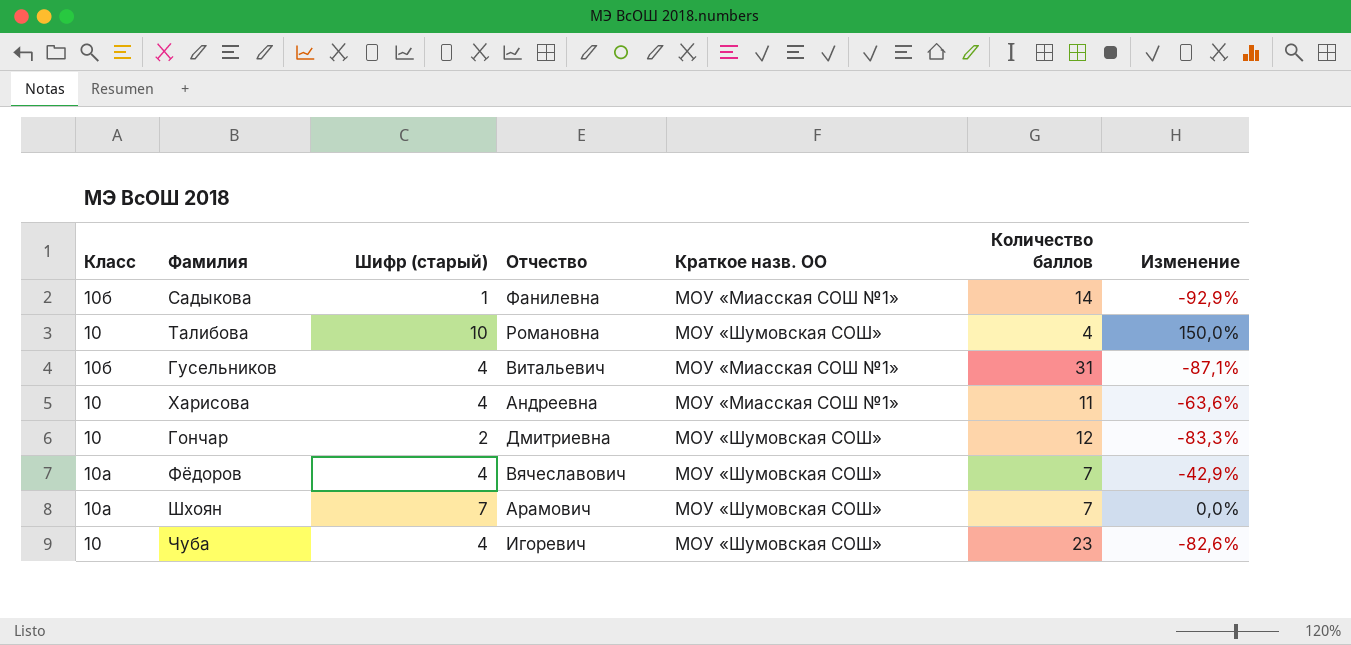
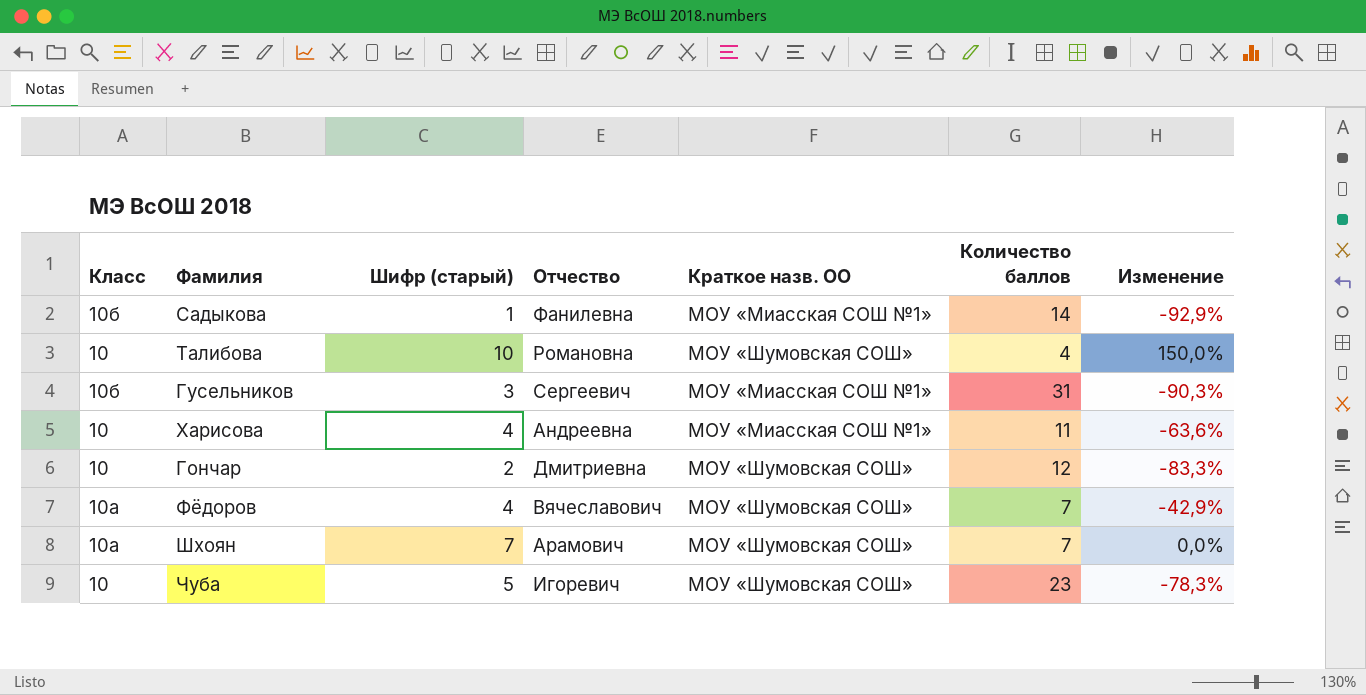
Гусельников | Шифр (старый): 4 -> 3
Гусельников | Отчество: Витальевич -> Сергеевич
Гусельников | Изменение: -87,1% -> -90,3%
Чуба | Шифр (старый): 4 -> 5
Чуба | Изменение: -82,6% -> -78,3%

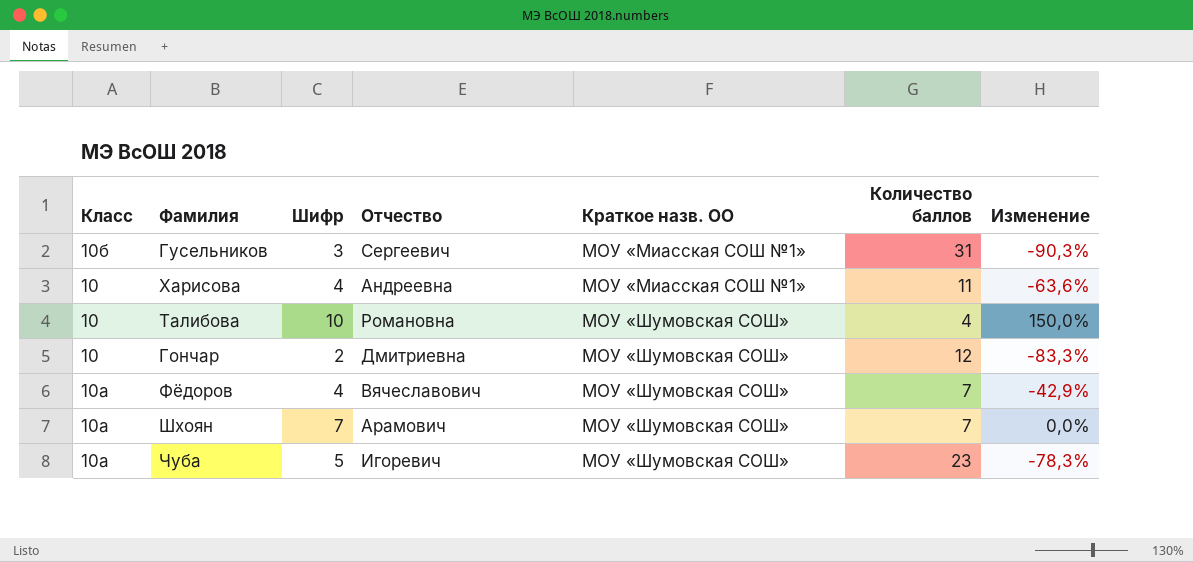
row order: none -> Краткое назв. ОО ascending
column name: Шифр (старый) -> Шифр
row Садыкова: 10б | 1 | Фанилевна | МОУ «Миасская СОШ №1» | 14 | -92,9% -> none
Чуба | Класс: 10 -> 10а

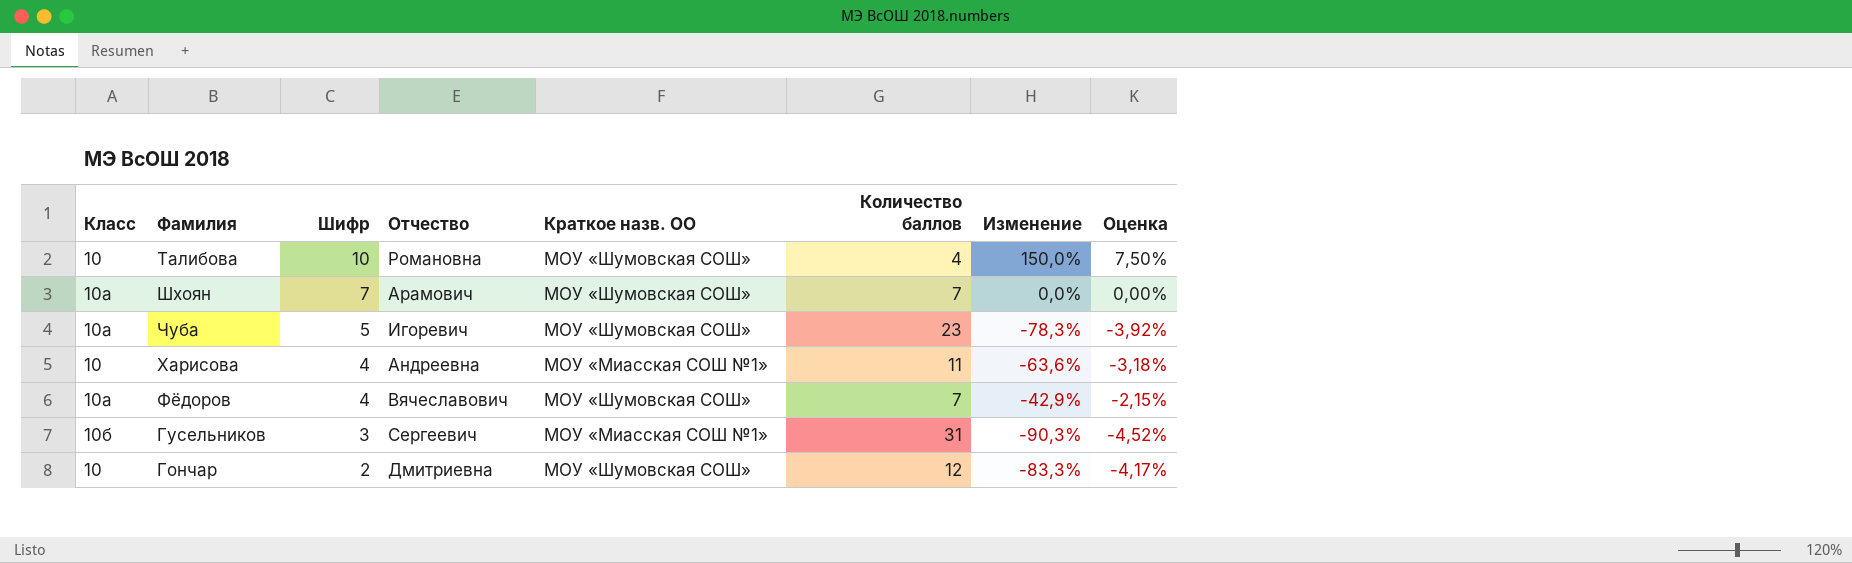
row order: Краткое назв. ОО ascending -> Шифр descending
column Оценка | formula: none -> [Изменение] * 0,05

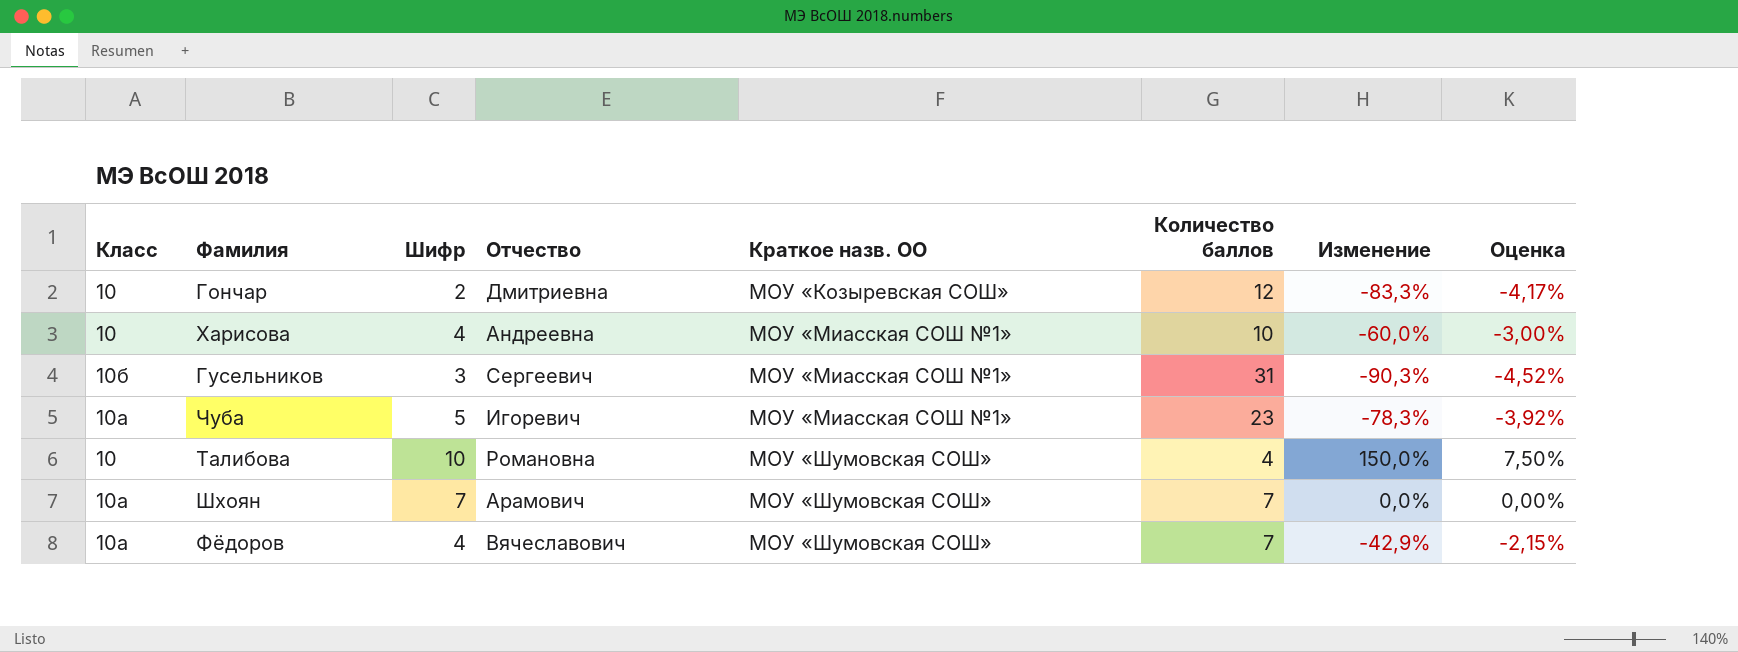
row order: Шифр descending -> Краткое назв. ОО ascending
Гончар | Краткое назв. ОО: МОУ «Шумовская СОШ» -> МОУ «Козыревская СОШ»
Харисова | Количество баллов: 11 -> 10
Харисова | Изменение: -63,6% -> -60,0%
Харисова | Оценка: -3,18% -> -3,00%
Чуба | Краткое назв. ОО: МОУ «Шумовская СОШ» -> МОУ «Миасская СОШ №1»

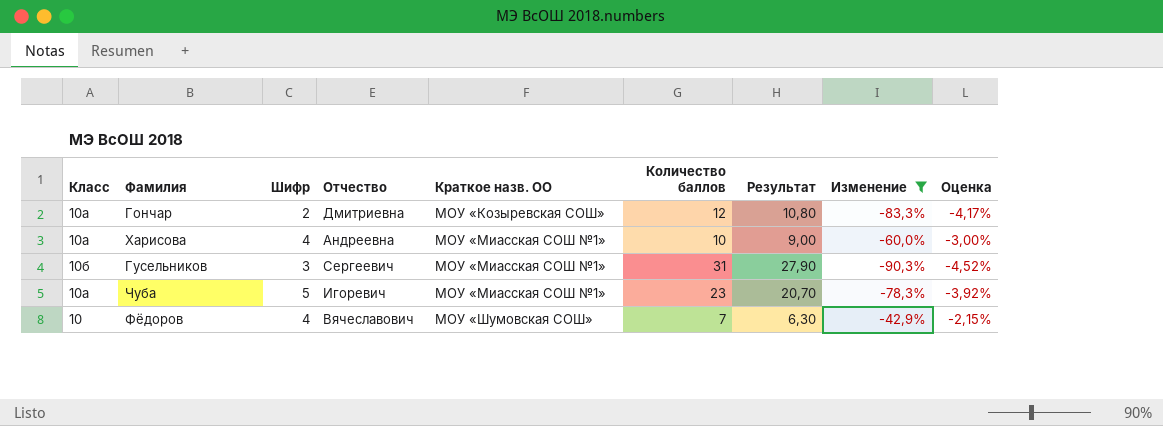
filter: none -> Изменение <= -42,9%
column Результат | formula: none -> [Количество баллов] * 0,9
Гончар | Класс: 10 -> 10а
Харисова | Класс: 10 -> 10а
Фёдоров | Класс: 10а -> 10

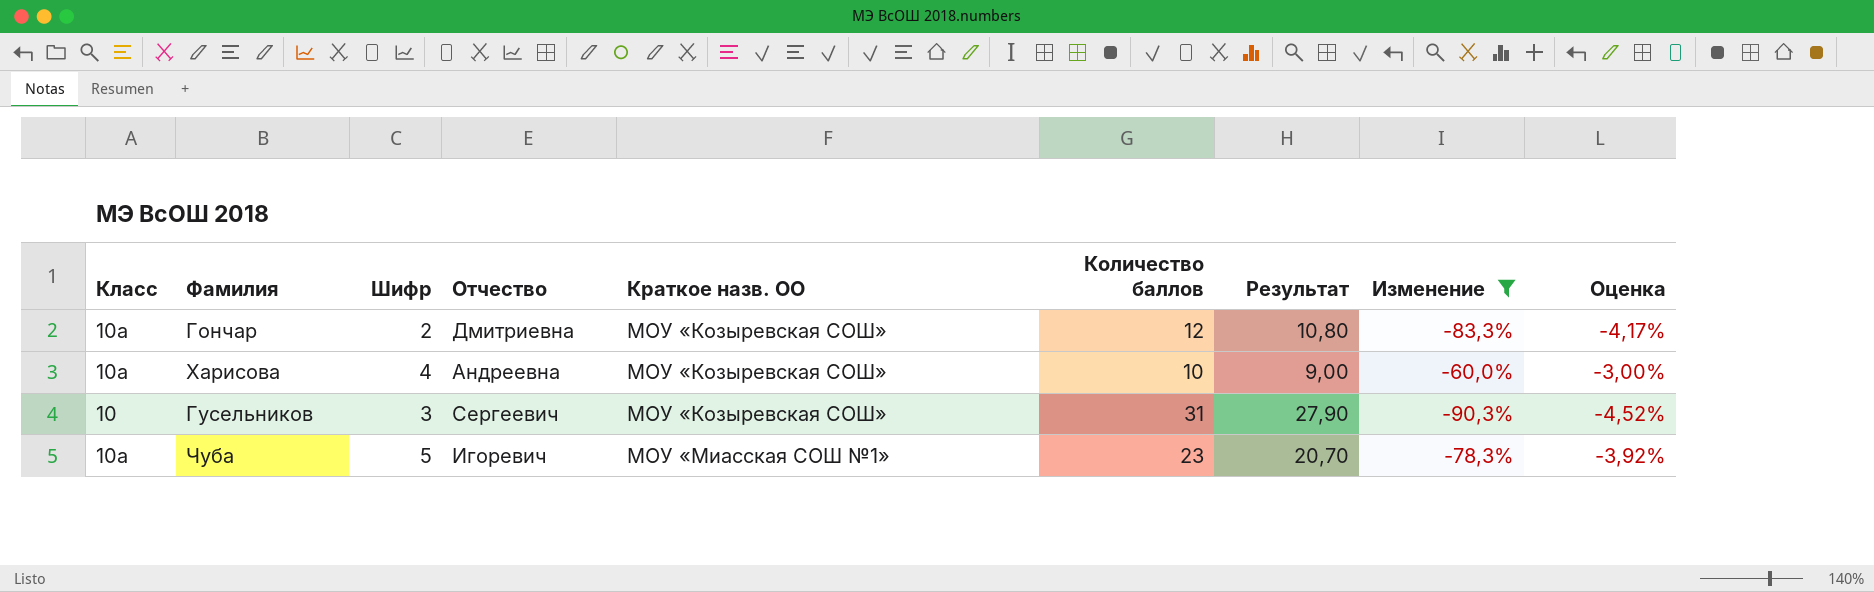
row Фёдоров: 10 | 4 | Вячеславович | МОУ «Шумовская СОШ» | 7 | 6,30 | -42,9% | -2,15% -> none
Харисова | Краткое назв. ОО: МОУ «Миасская СОШ №1» -> МОУ «Козыревская СОШ»
Гусельников | Класс: 10б -> 10
Гусельников | Краткое назв. ОО: МОУ «Миасская СОШ №1» -> МОУ «Козыревская СОШ»

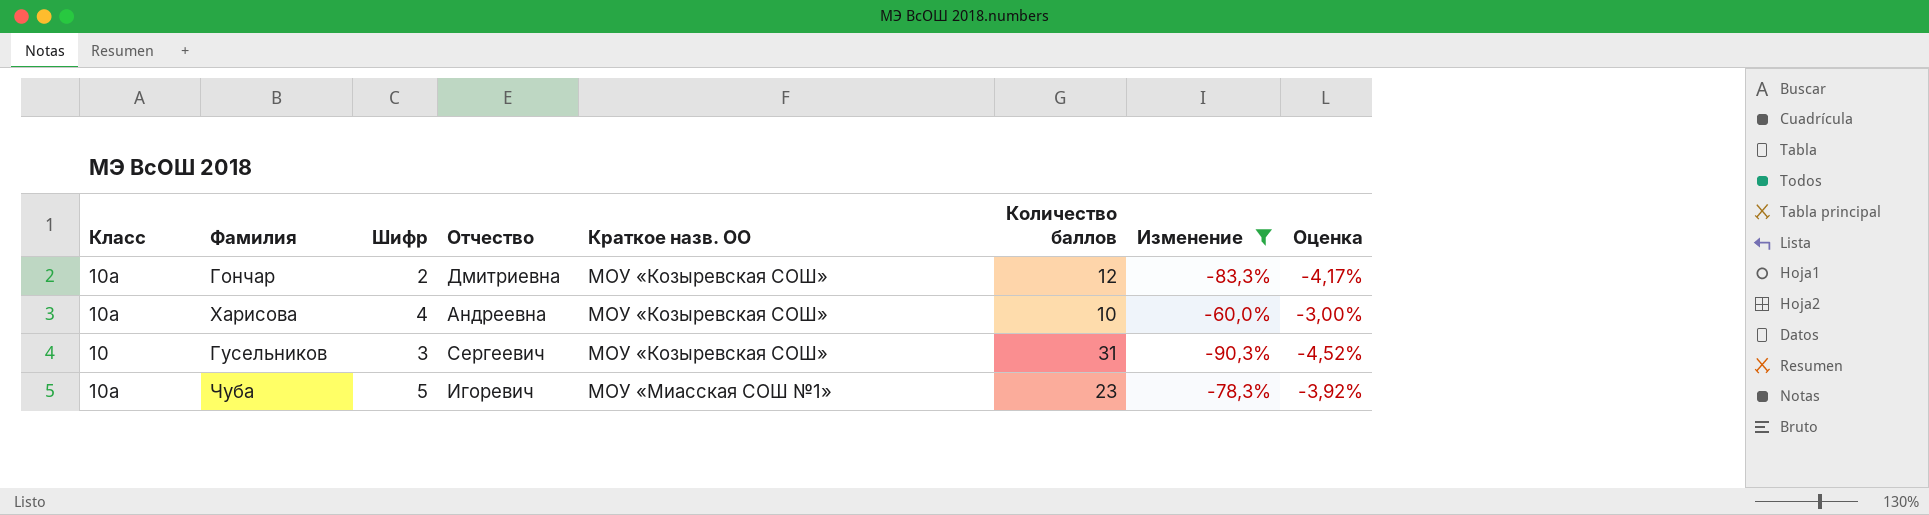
column Результат | formula: [Количество баллов] * 0,9 -> none

